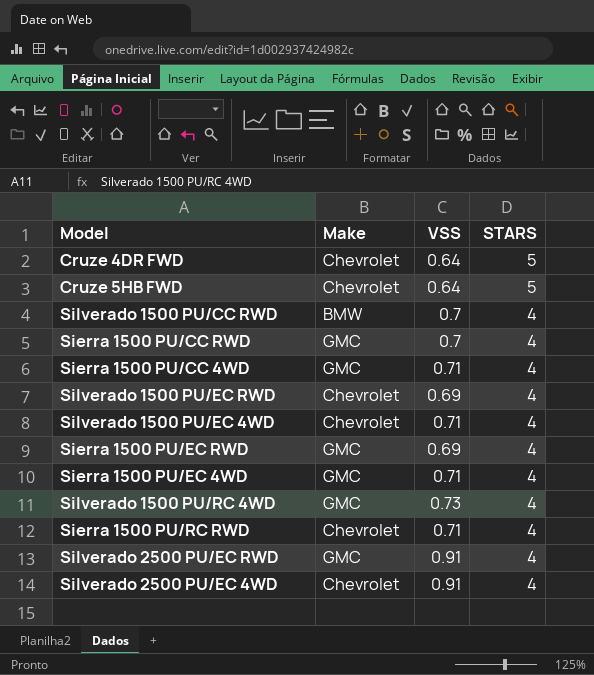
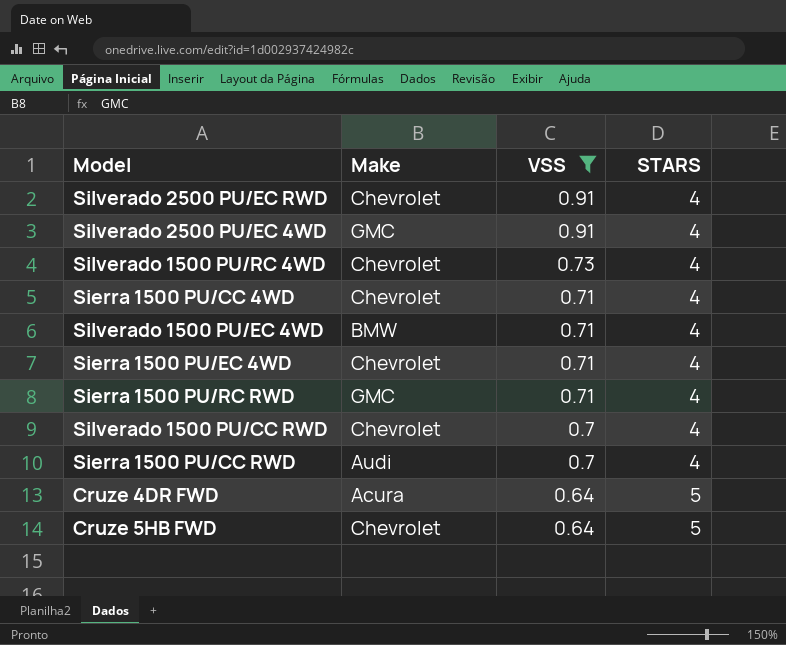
filter: none -> VSS != 0.69
row order: STARS descending -> VSS descending
Silverado 2500 PU/EC RWD | Make: GMC -> Chevrolet
Silverado 2500 PU/EC 4WD | Make: Chevrolet -> GMC
Silverado 1500 PU/RC 4WD | Make: GMC -> Chevrolet
Sierra 1500 PU/CC 4WD | Make: GMC -> Chevrolet
Silverado 1500 PU/EC 4WD | Make: Chevrolet -> BMW
Sierra 1500 PU/EC 4WD | Make: GMC -> Chevrolet
Sierra 1500 PU/RC RWD | Make: Chevrolet -> GMC
Silverado 1500 PU/CC RWD | Make: BMW -> Chevrolet
Sierra 1500 PU/CC RWD | Make: GMC -> Audi
Cruze 4DR FWD | Make: Chevrolet -> Acura

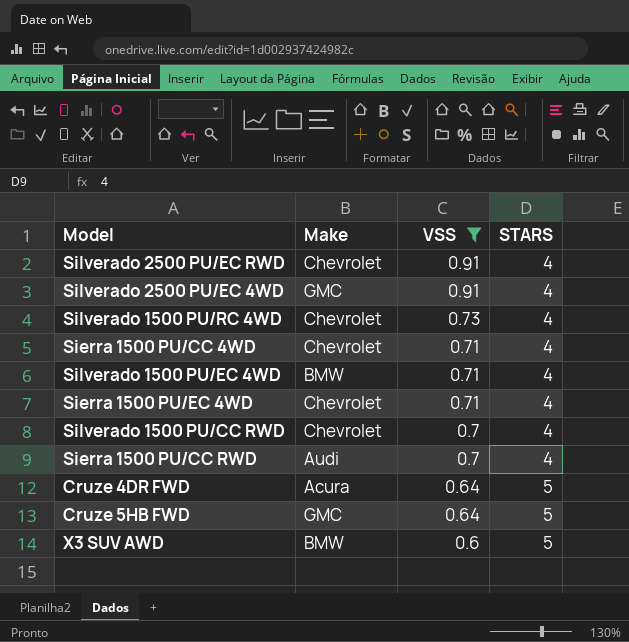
row Sierra 1500 PU/RC RWD: GMC | 0.71 | 4 -> none
Cruze 5HB FWD | Make: Chevrolet -> GMC
row X3 SUV AWD: none -> BMW | 0.6 | 5

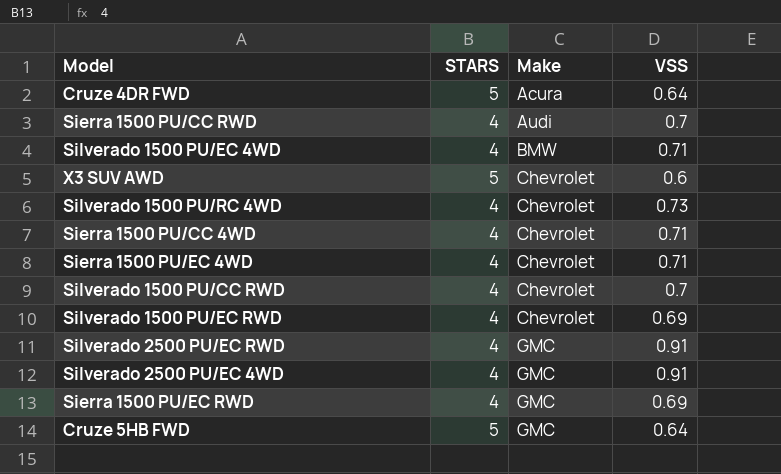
filter: VSS != 0.69 -> none
row order: VSS descending -> Make ascending
column STARS | position: 4 -> 2
X3 SUV AWD | Make: BMW -> Chevrolet
Silverado 2500 PU/EC RWD | Make: Chevrolet -> GMC

